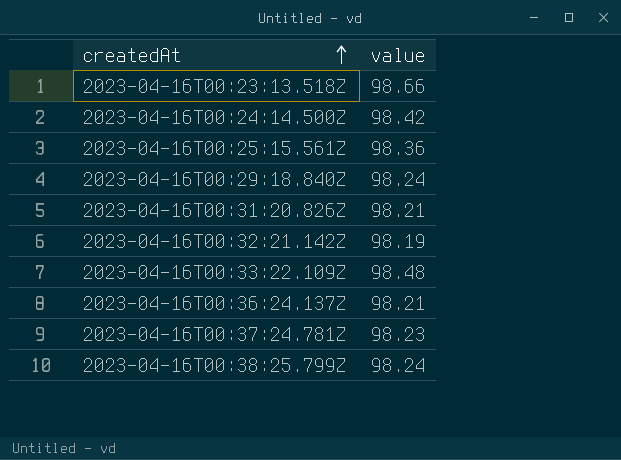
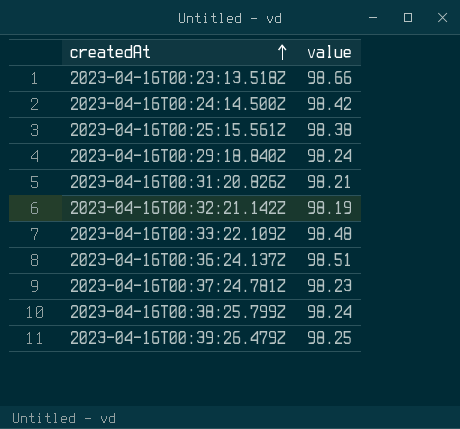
2023-04-16T00:25:15.561Z | value: 98.36 -> 98.38
2023-04-16T00:36:24.137Z | value: 98.21 -> 98.51
row 2023-04-16T00:39:26.479Z: none -> 98.25

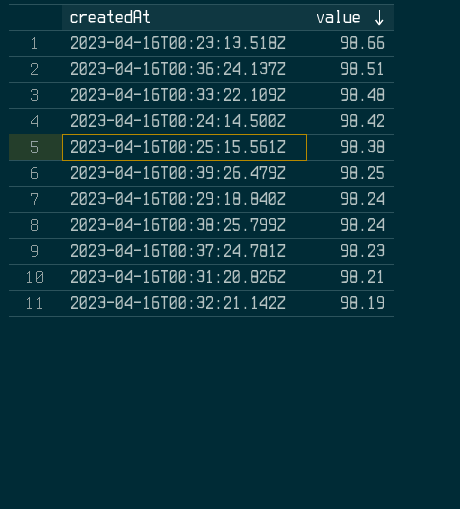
row order: createdAt ascending -> value descending

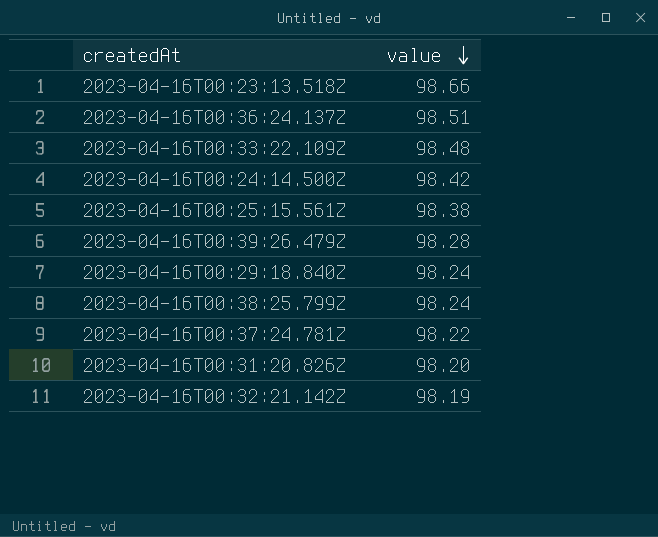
2023-04-16T00:39:26.479Z | value: 98.25 -> 98.28
2023-04-16T00:37:24.781Z | value: 98.23 -> 98.22
2023-04-16T00:31:20.826Z | value: 98.21 -> 98.20

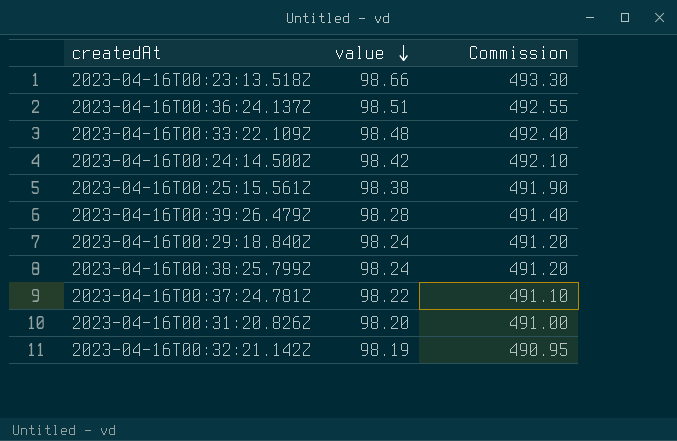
column Commission | formula: none -> [value] * 5

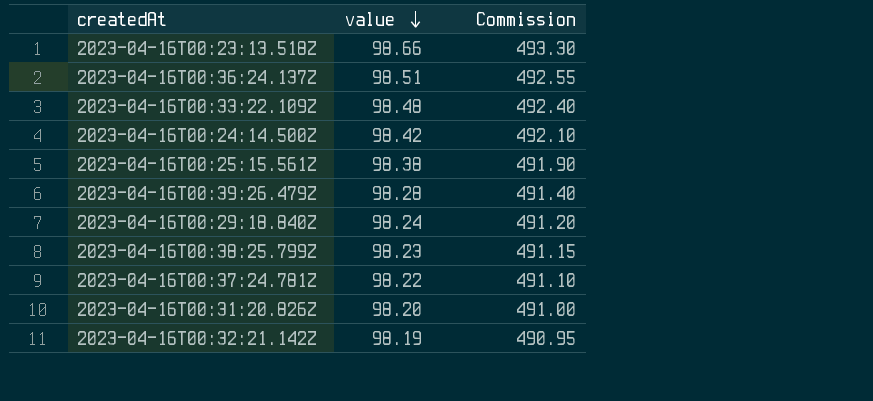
2023-04-16T00:38:25.799Z | value: 98.24 -> 98.23
2023-04-16T00:38:25.799Z | Commission: 491.20 -> 491.15

